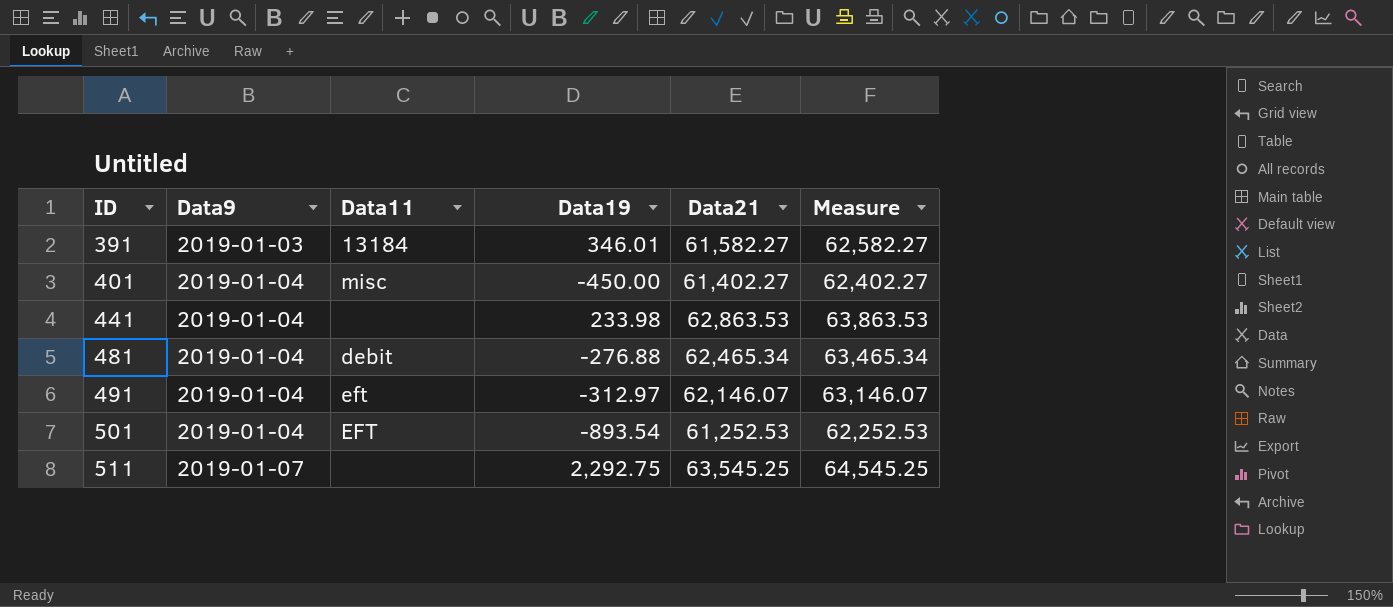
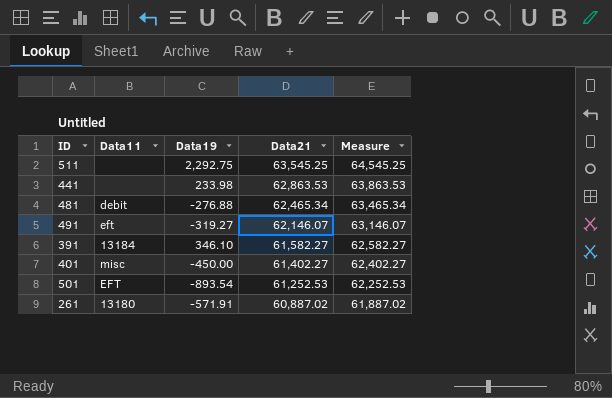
row order: ID ascending -> Data21 descending
column Data9 | position: 2 -> none
491 | Data19: -312.97 -> -319.27
391 | Data19: 346.01 -> 346.10
row 261: none -> 13180 | -571.91 | 60,887.02 | 61,887.02

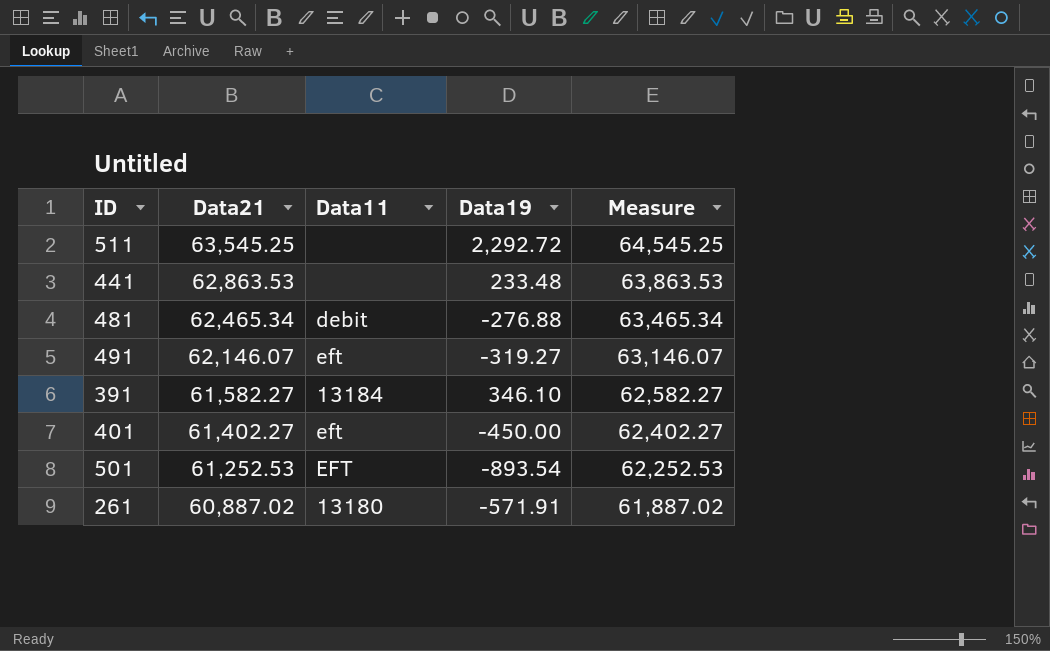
column Data21 | position: 4 -> 2
511 | Data19: 2,292.75 -> 2,292.72
441 | Data19: 233.98 -> 233.48
401 | Data11: misc -> eft

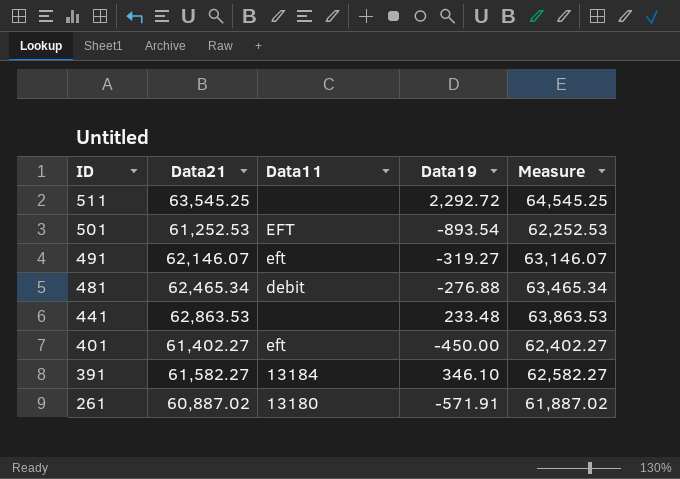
row order: Data21 descending -> ID descending

